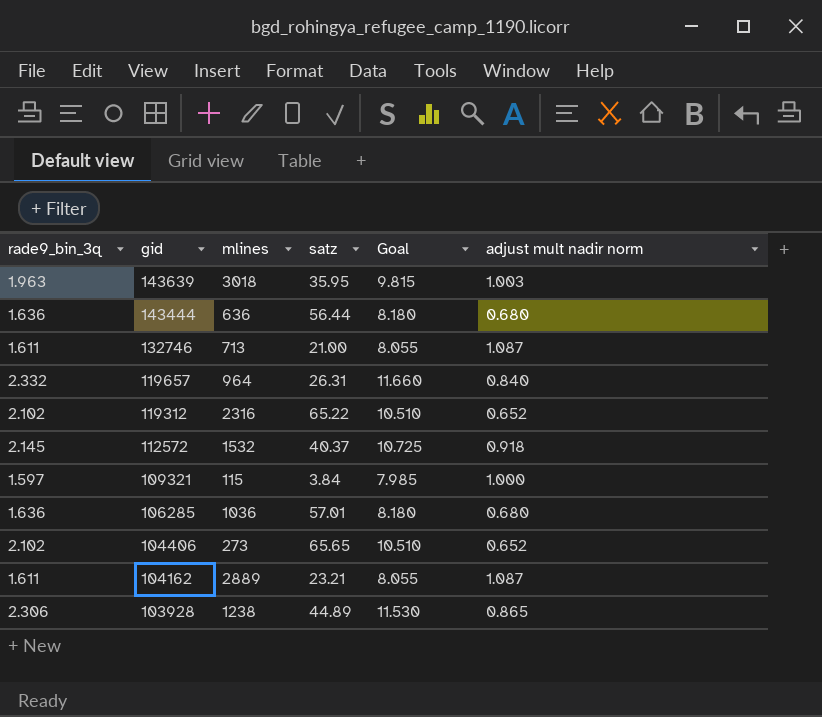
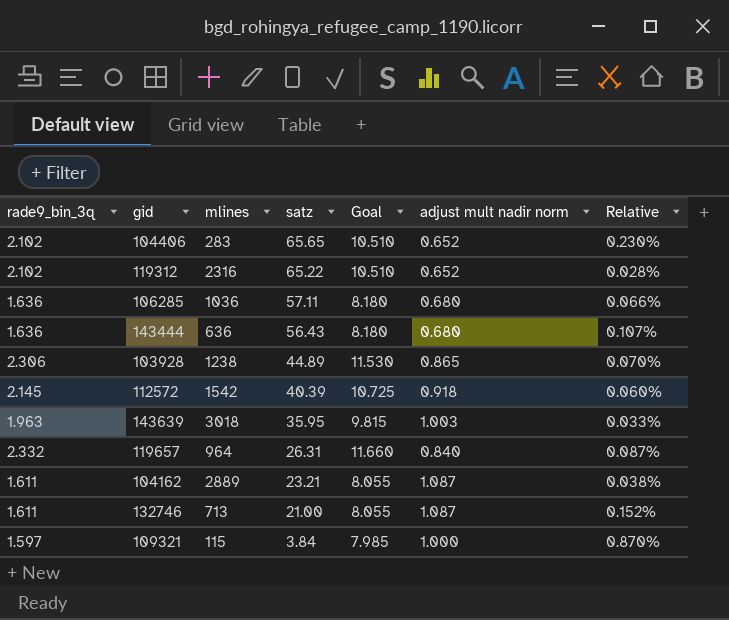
row order: gid descending -> satz descending
column Relative | formula: none -> [adjust mult nadir norm] / [mlines]
104406 | mlines: 273 -> 283
106285 | satz: 57.01 -> 57.11
143444 | satz: 56.44 -> 56.43
112572 | mlines: 1532 -> 1542
112572 | satz: 40.37 -> 40.39

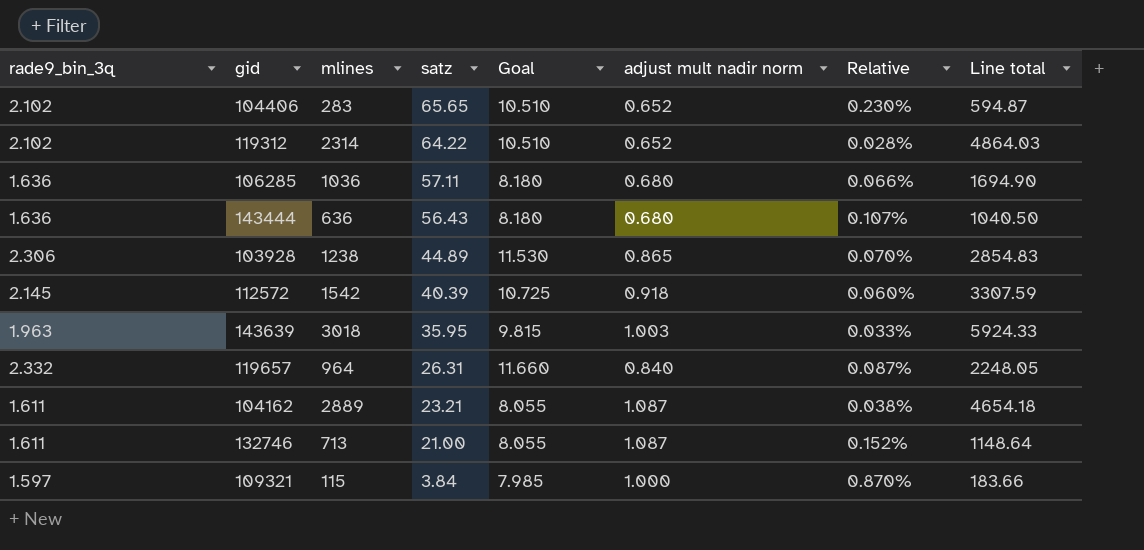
column Line total | formula: none -> [rade9_bin_3q] * [mlines]
119312 | mlines: 2316 -> 2314
119312 | satz: 65.22 -> 64.22

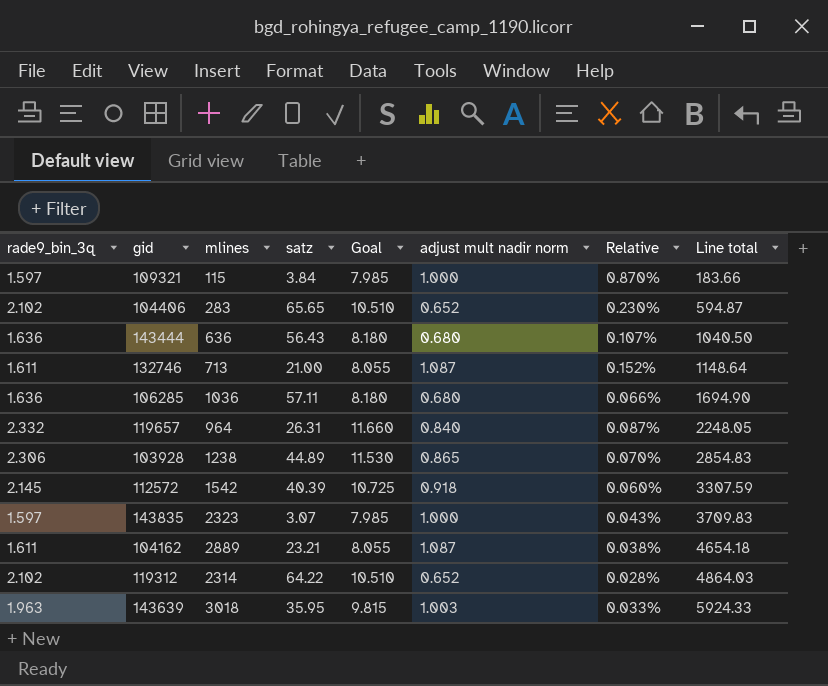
row order: satz descending -> Line total ascending
row 143835: none -> 1.597 | 2323 | 3.07 | 7.985 | 1.000 | 0.043% | 3709.83

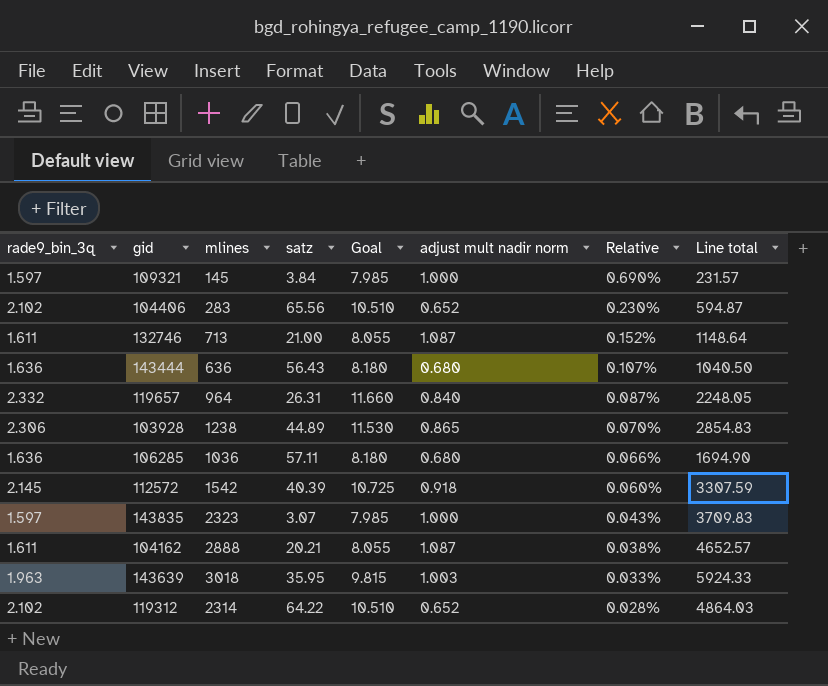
row order: Line total ascending -> Relative descending
109321 | mlines: 115 -> 145
109321 | Relative: 0.870% -> 0.690%
109321 | Line total: 183.66 -> 231.57
104406 | satz: 65.65 -> 65.56
104162 | mlines: 2889 -> 2888
104162 | satz: 23.21 -> 20.21
104162 | Line total: 4654.18 -> 4652.57

